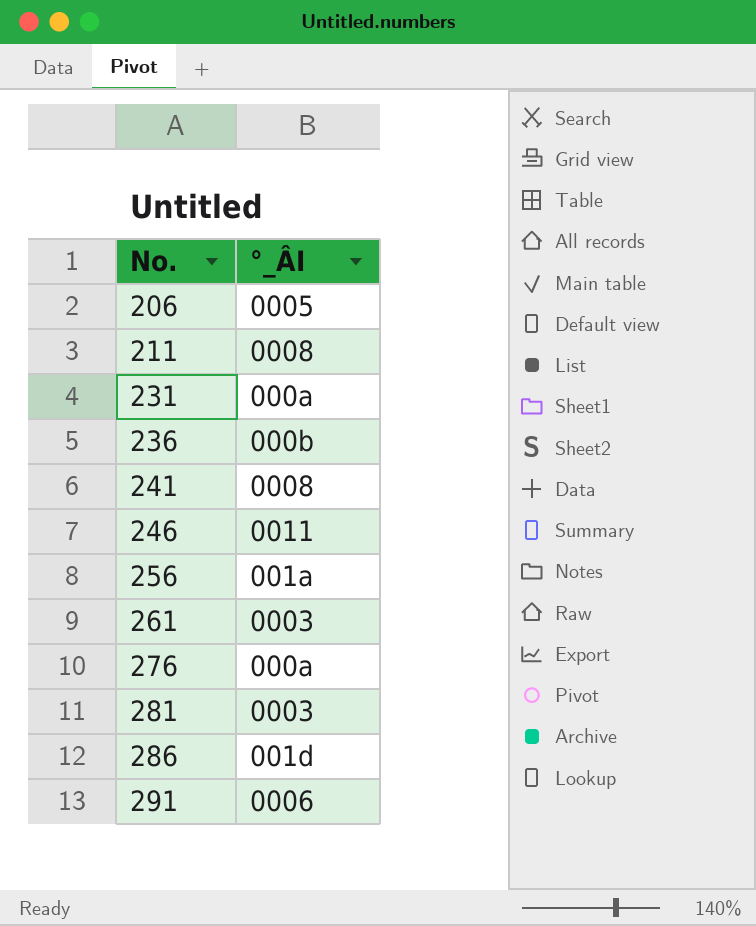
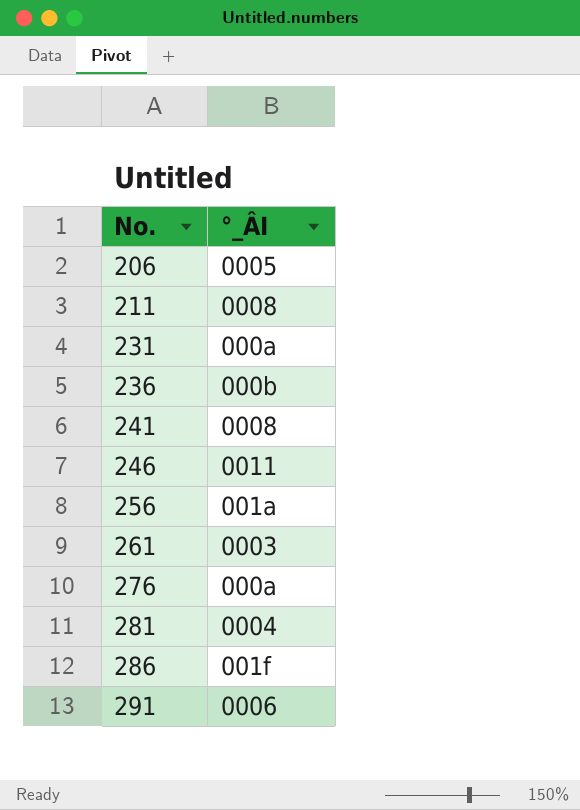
281 | °_ÂI: 0003 -> 0004
286 | °_ÂI: 001d -> 001f

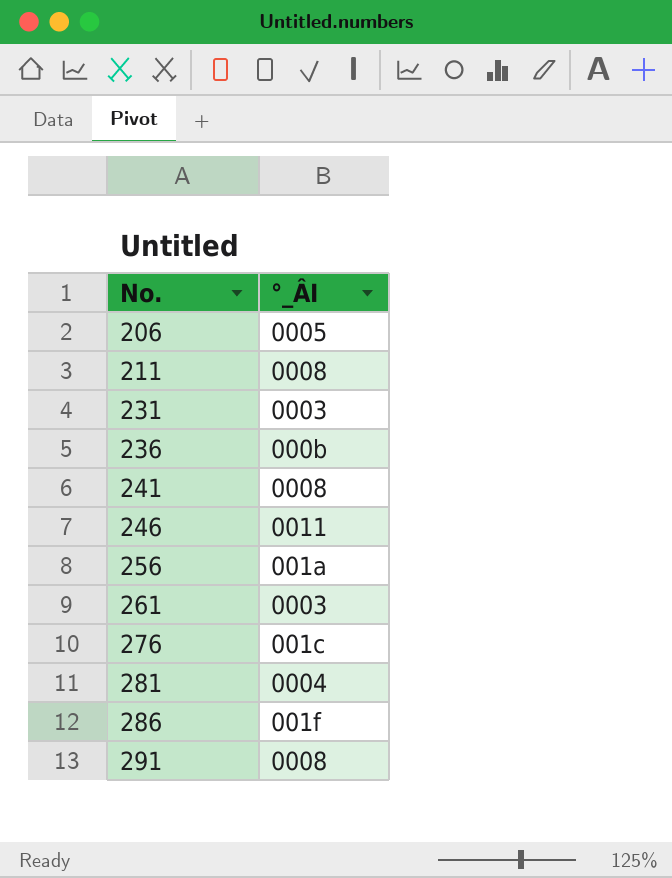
231 | °_ÂI: 000a -> 0003
276 | °_ÂI: 000a -> 001c
291 | °_ÂI: 0006 -> 0008

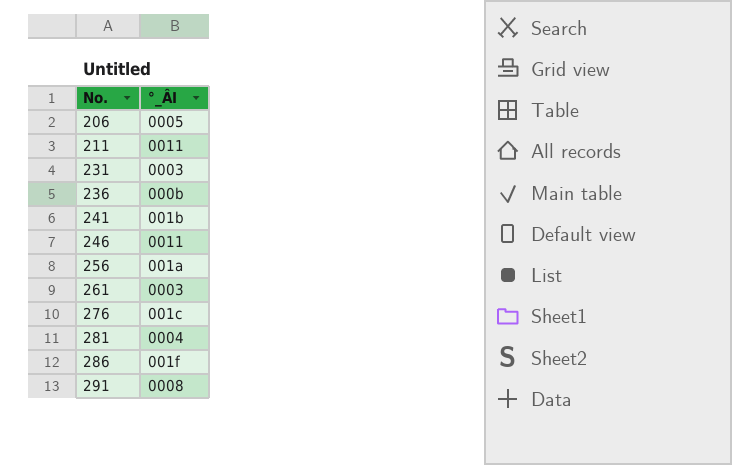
211 | °_ÂI: 0008 -> 0011
241 | °_ÂI: 0008 -> 001b

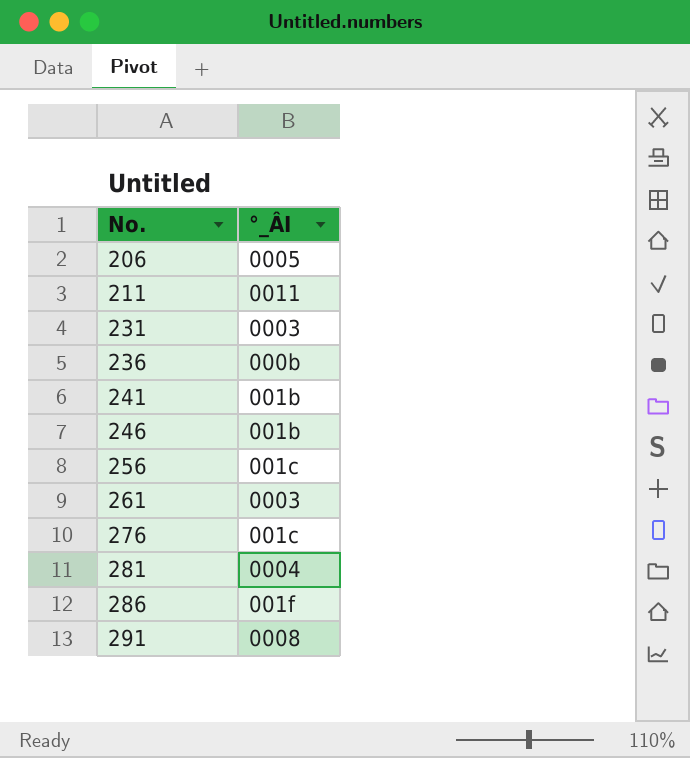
246 | °_ÂI: 0011 -> 001b
256 | °_ÂI: 001a -> 001c

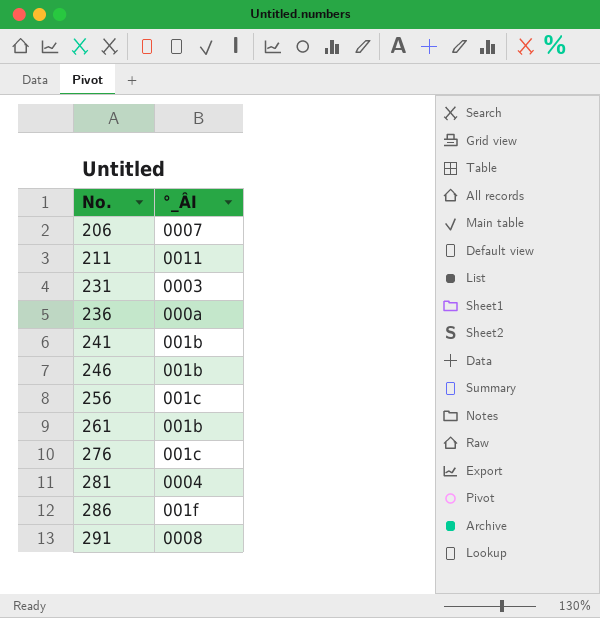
206 | °_ÂI: 0005 -> 0007
236 | °_ÂI: 000b -> 000a
261 | °_ÂI: 0003 -> 001b

